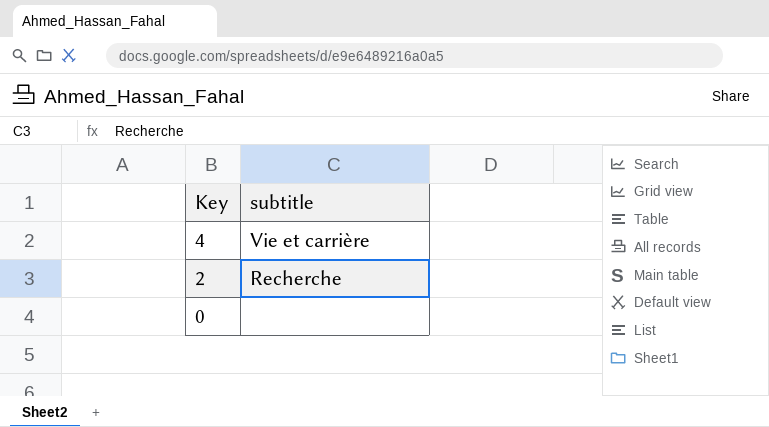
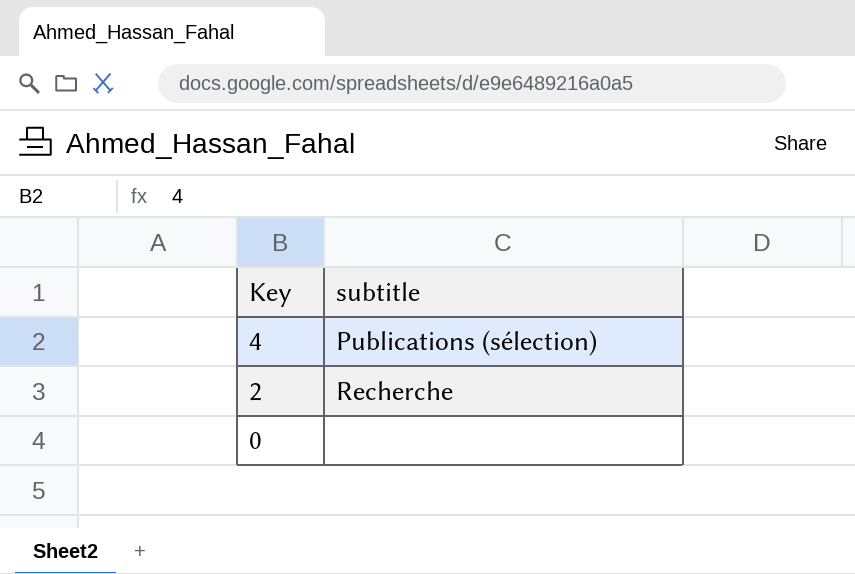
4 | subtitle: Vie et carrière -> Publications (sélection)

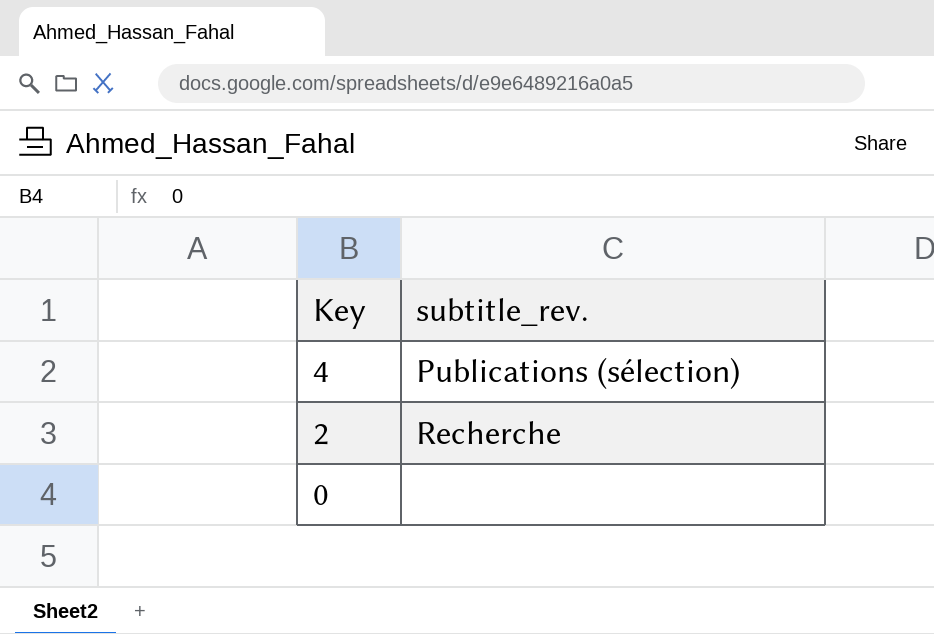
column name: subtitle -> subtitle_rev.

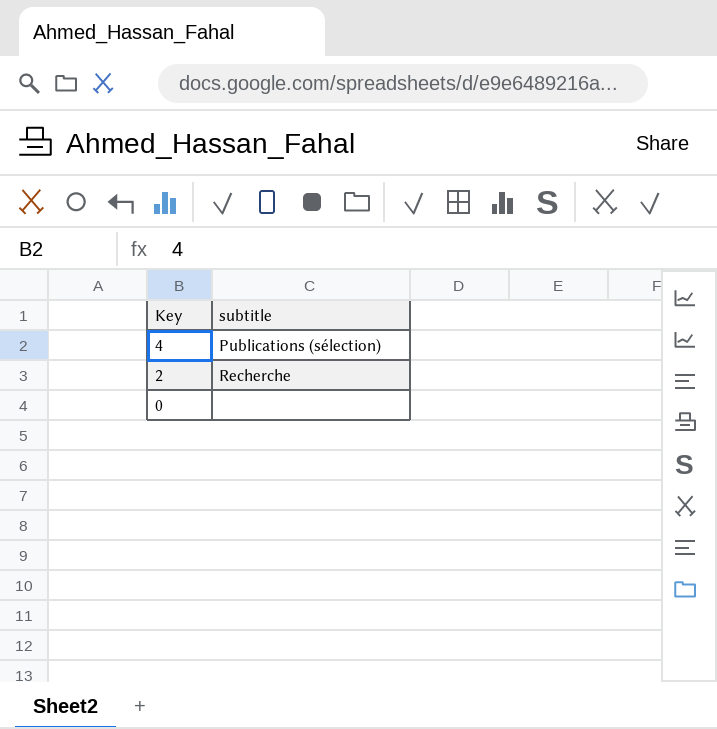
column name: subtitle_rev. -> subtitle

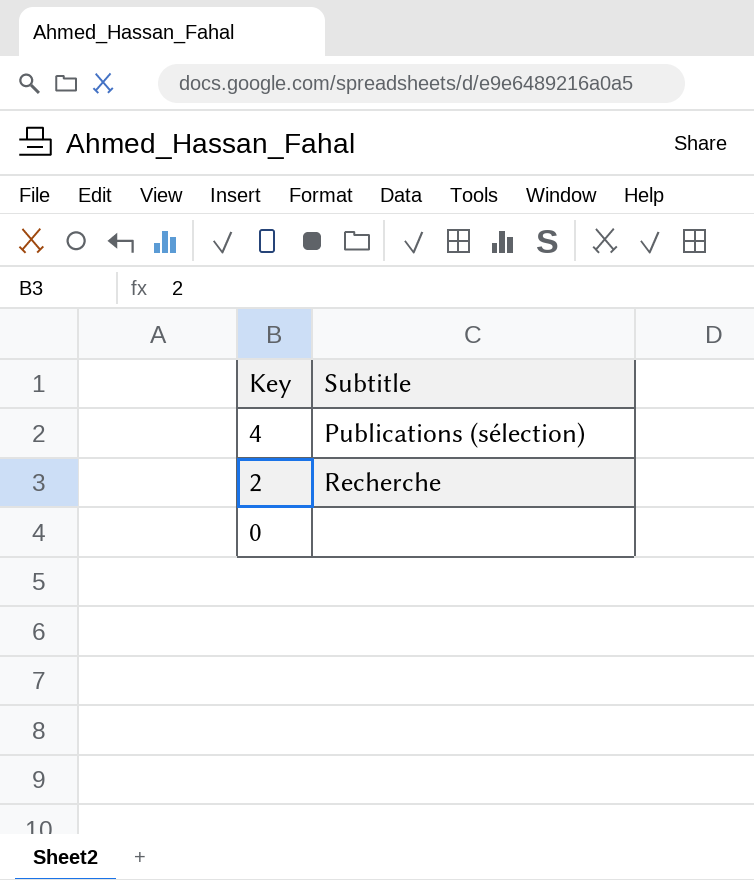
column name: subtitle -> Subtitle

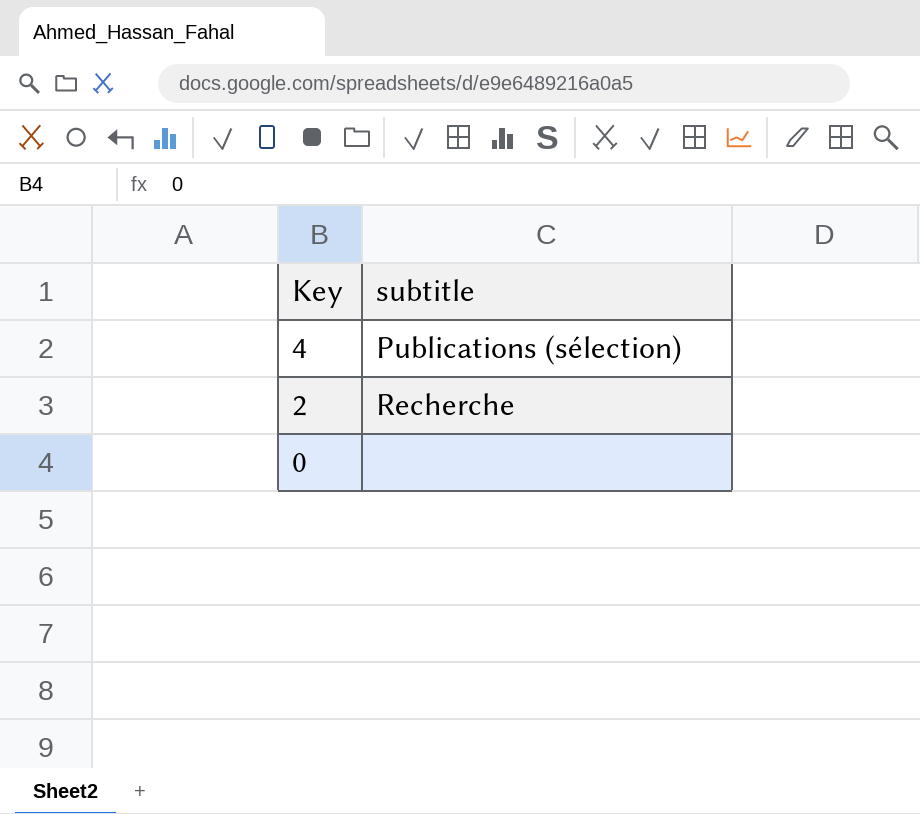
column name: Subtitle -> subtitle

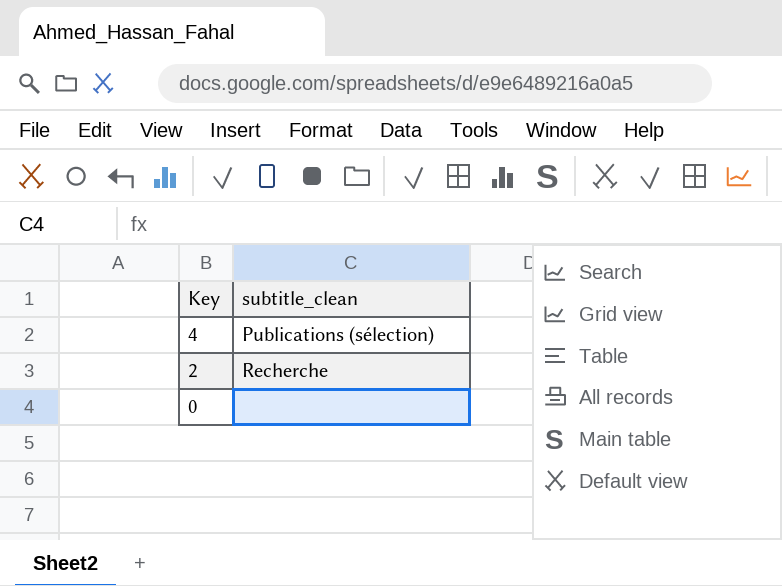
column name: subtitle -> subtitle_clean

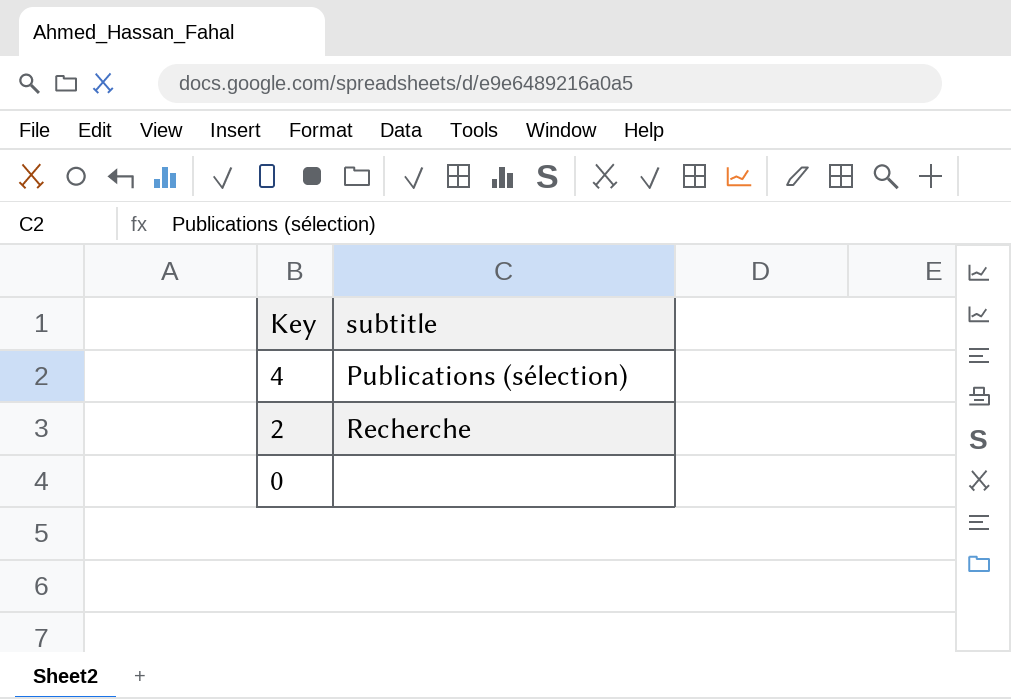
column name: subtitle_clean -> subtitle

